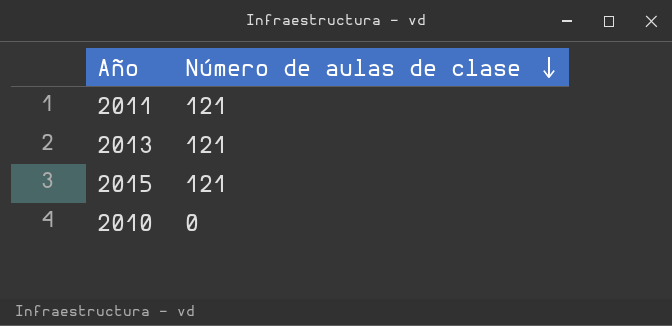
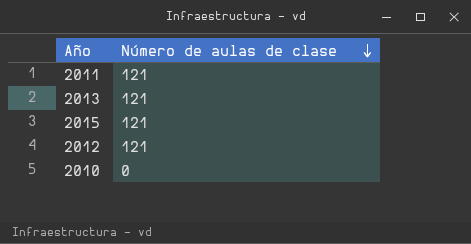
row 2012: none -> 121

